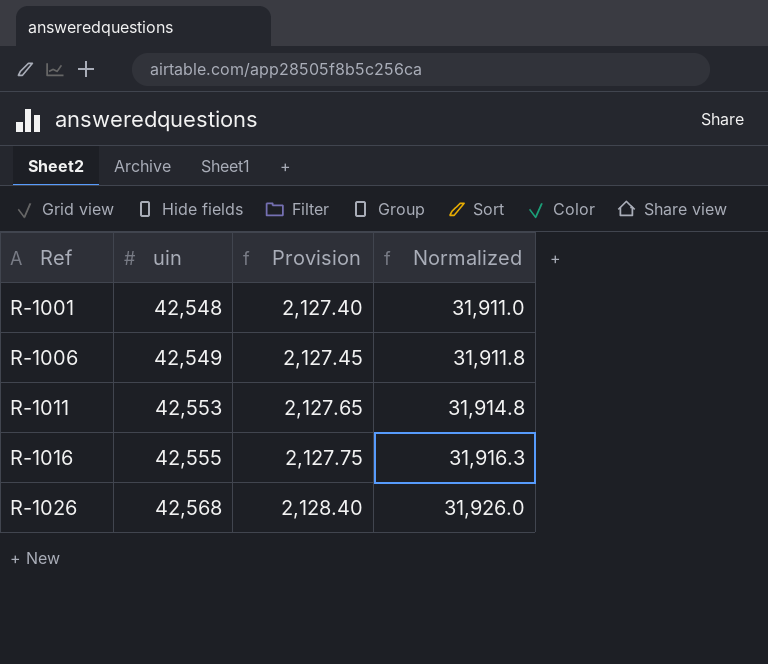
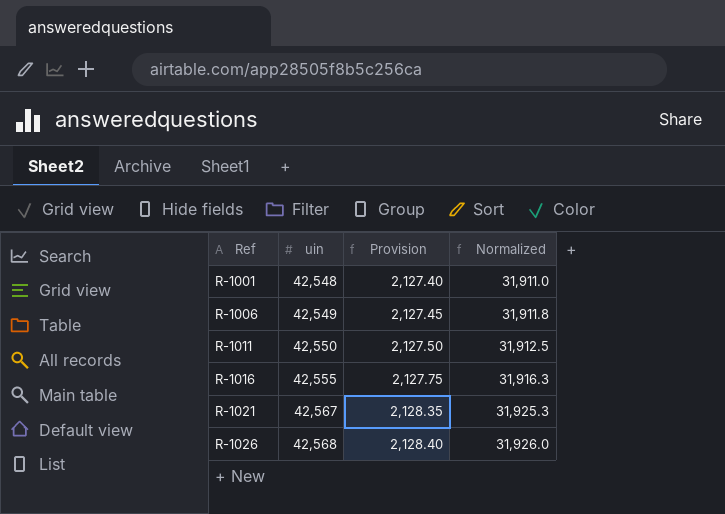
R-1011 | uin: 42,553 -> 42,550
R-1011 | Provision: 2,127.65 -> 2,127.50
R-1011 | Normalized: 31,914.8 -> 31,912.5
row R-1021: none -> 42,567 | 2,128.35 | 31,925.3

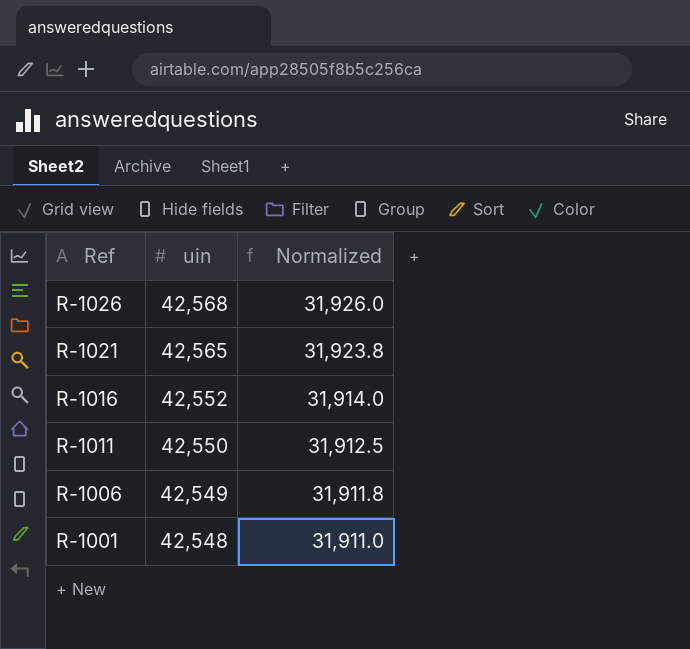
row order: Ref ascending -> Ref descending
column Provision | formula: [uin] * 0.05 -> none
R-1021 | uin: 42,567 -> 42,565
R-1021 | Normalized: 31,925.3 -> 31,923.8
R-1016 | uin: 42,555 -> 42,552
R-1016 | Normalized: 31,916.3 -> 31,914.0

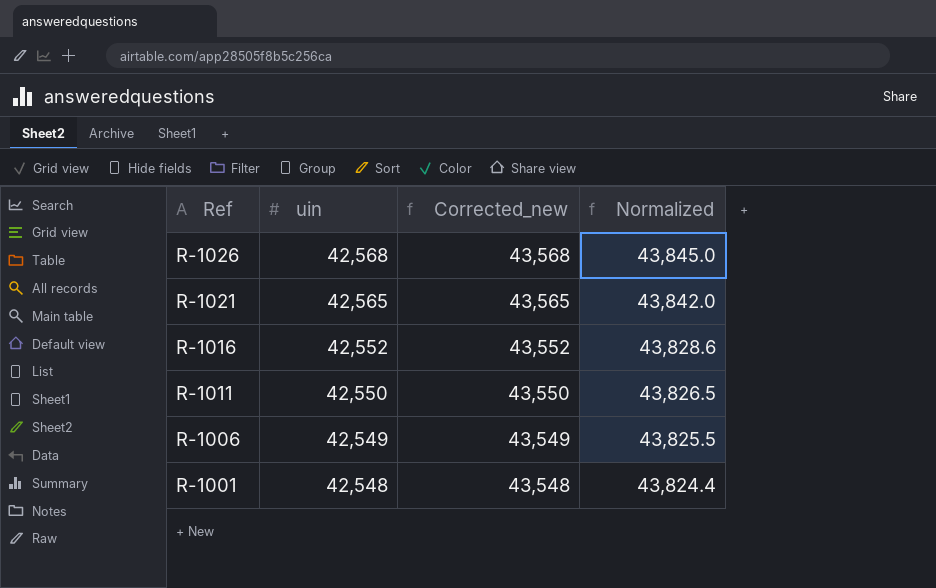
column Corrected_new | formula: none -> [uin] + 1000
column Normalized | formula: [uin] * 0.75 -> [uin] * 1.03

